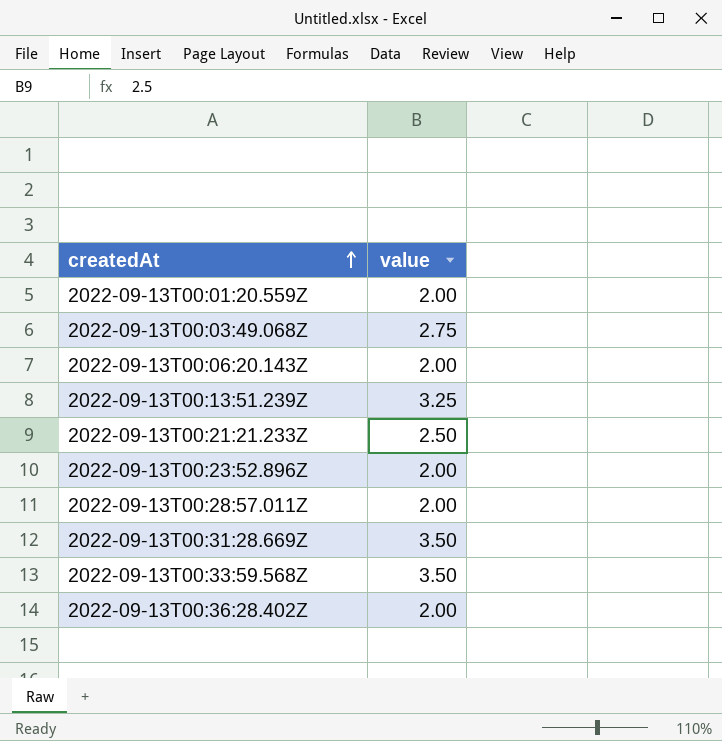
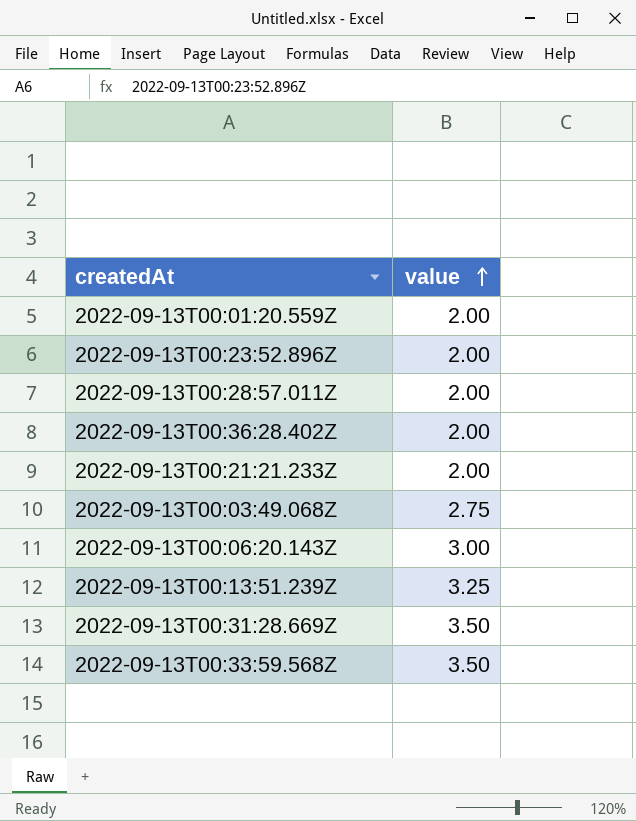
row order: createdAt ascending -> value ascending
2022-09-13T00:21:21.233Z | value: 2.50 -> 2.00
2022-09-13T00:06:20.143Z | value: 2.00 -> 3.00

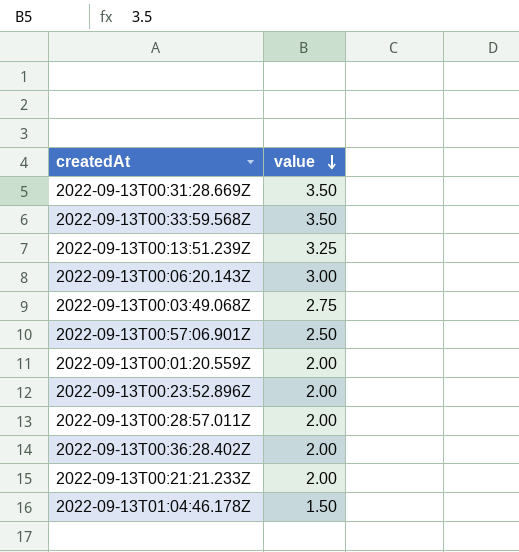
row order: value ascending -> value descending
row 2022-09-13T00:57:06.901Z: none -> 2.50
row 2022-09-13T01:04:46.178Z: none -> 1.50

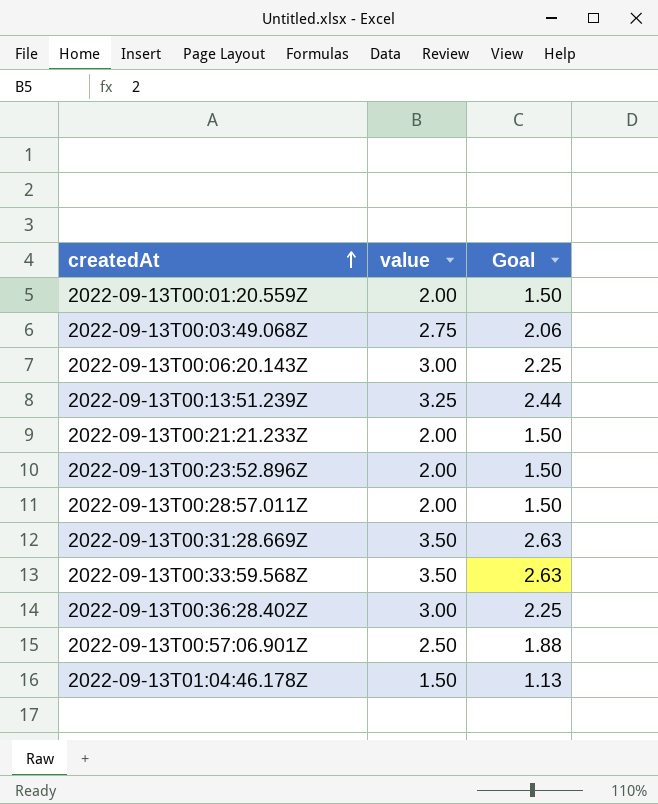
row order: value descending -> createdAt ascending
column Goal | formula: none -> [value] * 0.75
2022-09-13T00:36:28.402Z | value: 2.00 -> 3.00

